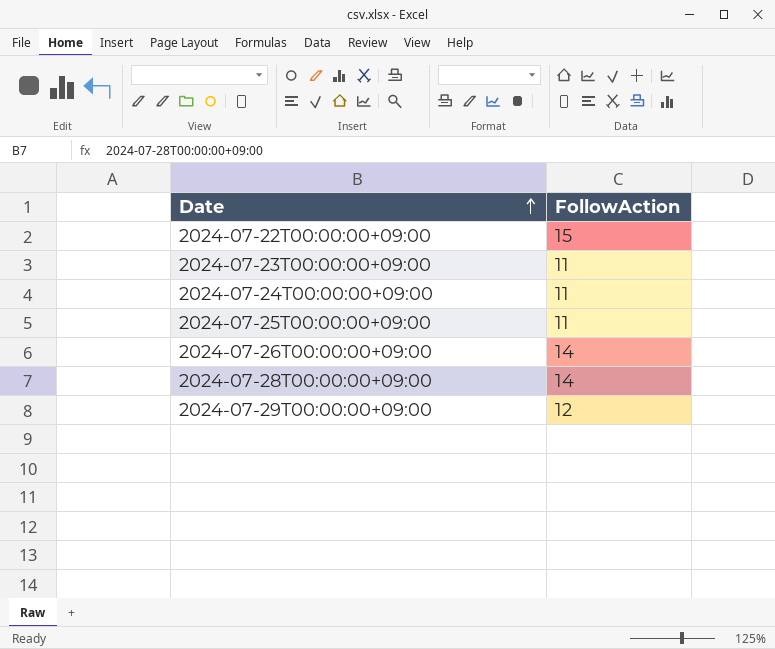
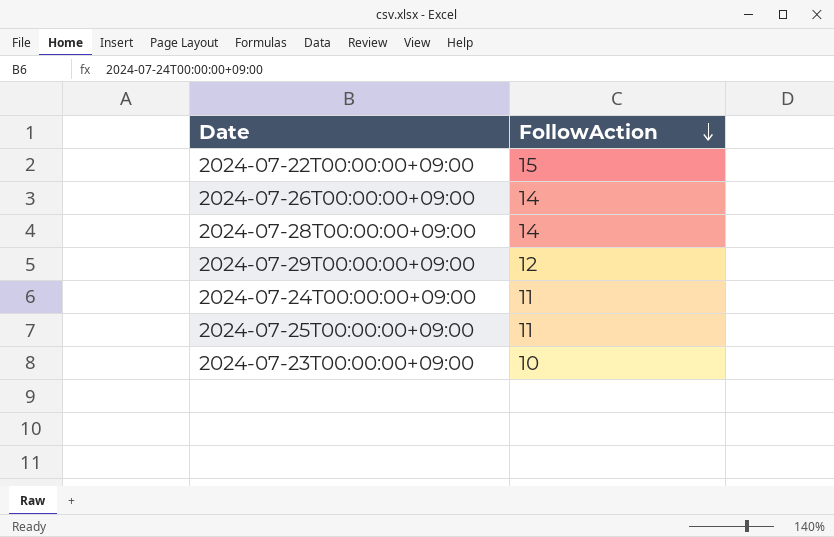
row order: Date ascending -> FollowAction descending
2024-07-23T00:00:00+09:00 | FollowAction: 11 -> 10

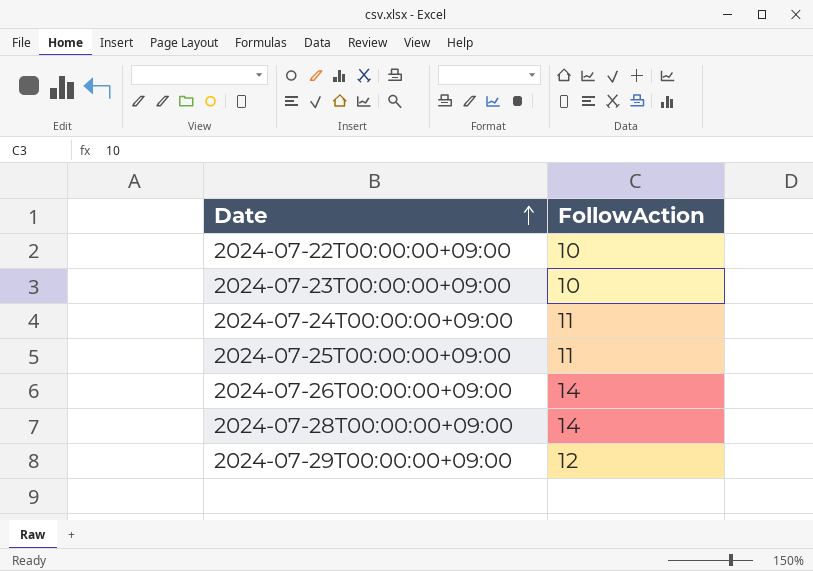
row order: FollowAction descending -> Date ascending
2024-07-22T00:00:00+09:00 | FollowAction: 15 -> 10

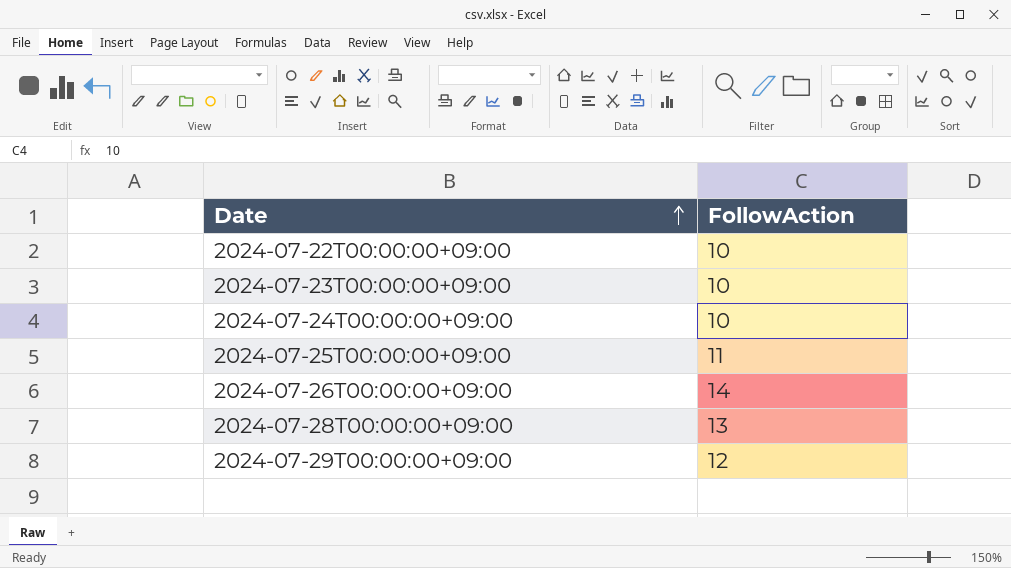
2024-07-24T00:00:00+09:00 | FollowAction: 11 -> 10
2024-07-28T00:00:00+09:00 | FollowAction: 14 -> 13

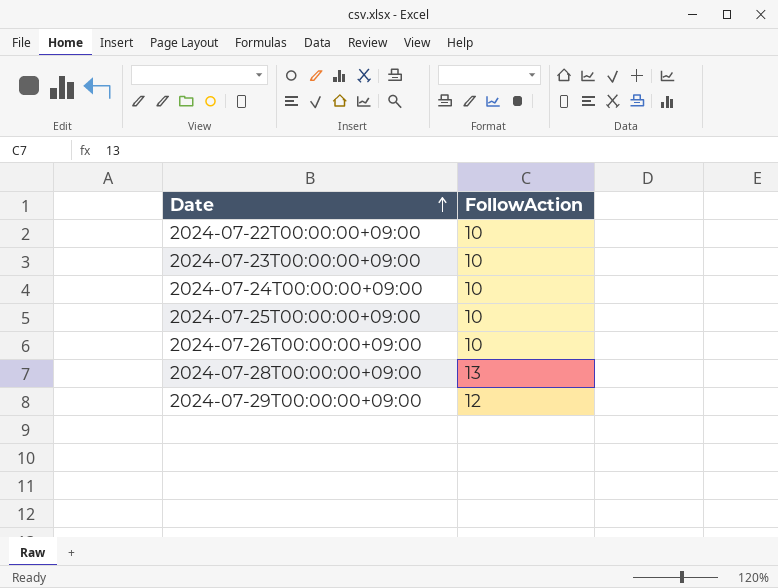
2024-07-25T00:00:00+09:00 | FollowAction: 11 -> 10
2024-07-26T00:00:00+09:00 | FollowAction: 14 -> 10

